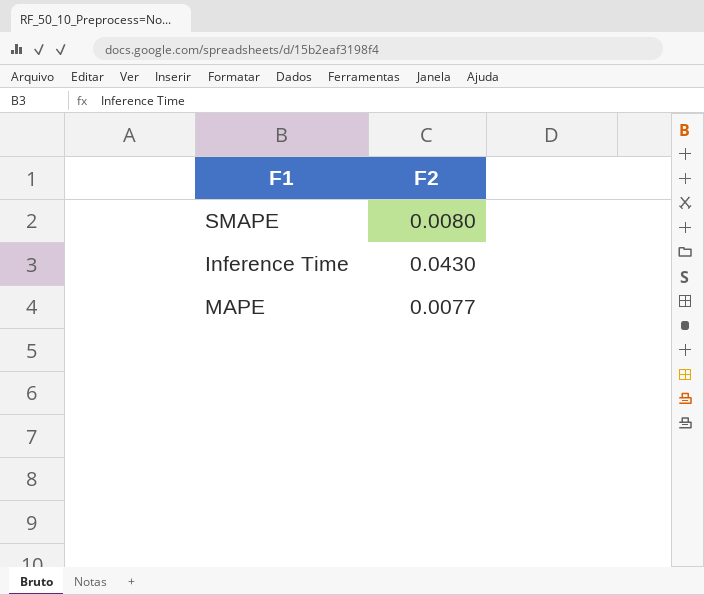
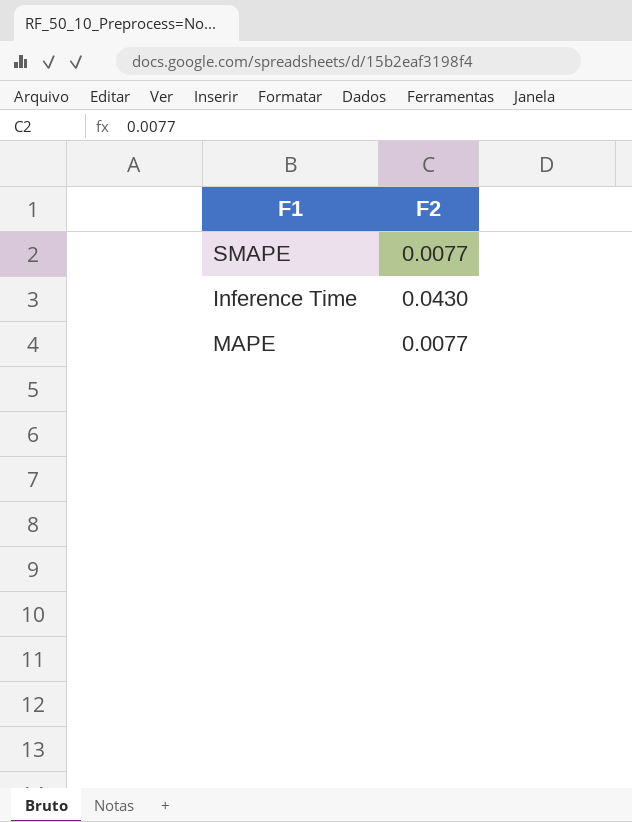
SMAPE | F2: 0.0080 -> 0.0077

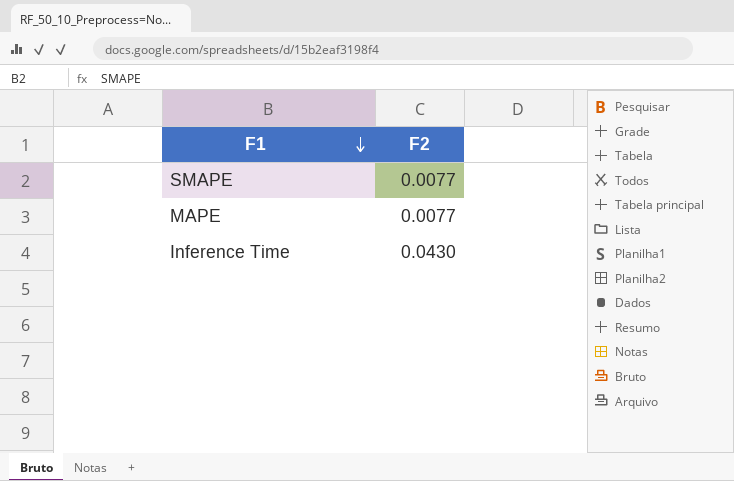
row order: none -> F1 descending

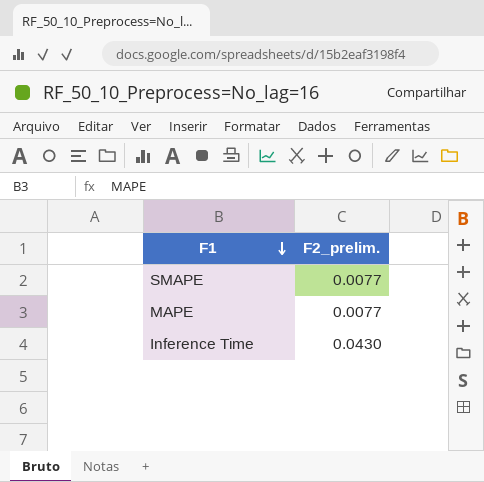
column name: F2 -> F2_prelim.

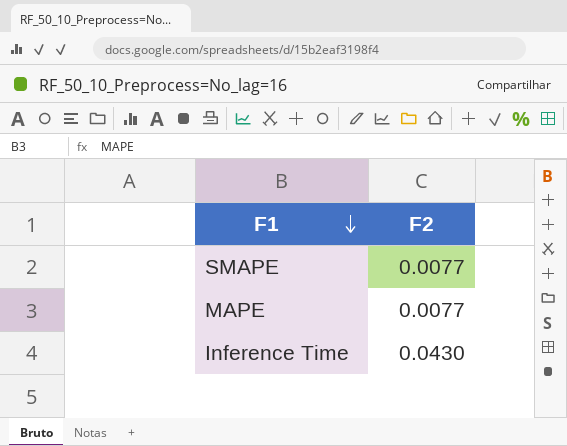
column name: F2_prelim. -> F2

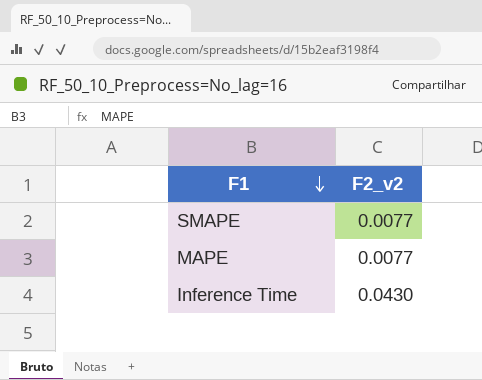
column name: F2 -> F2_v2

